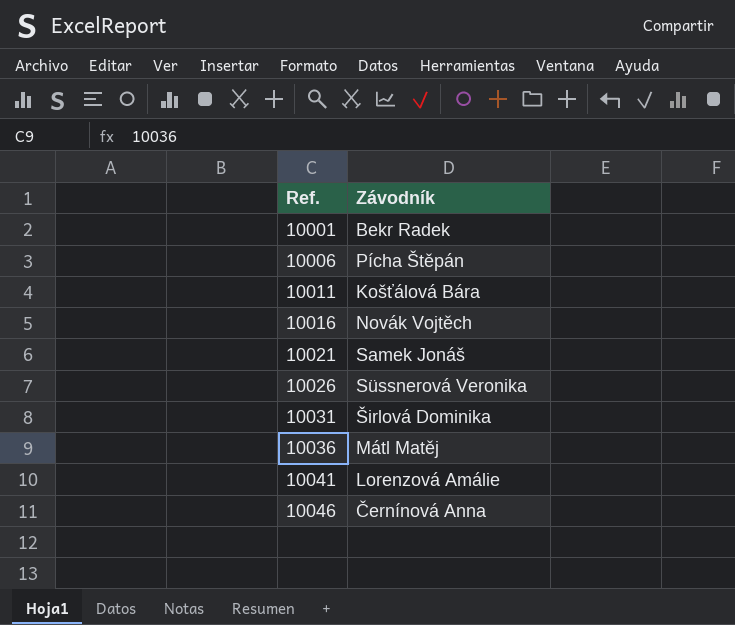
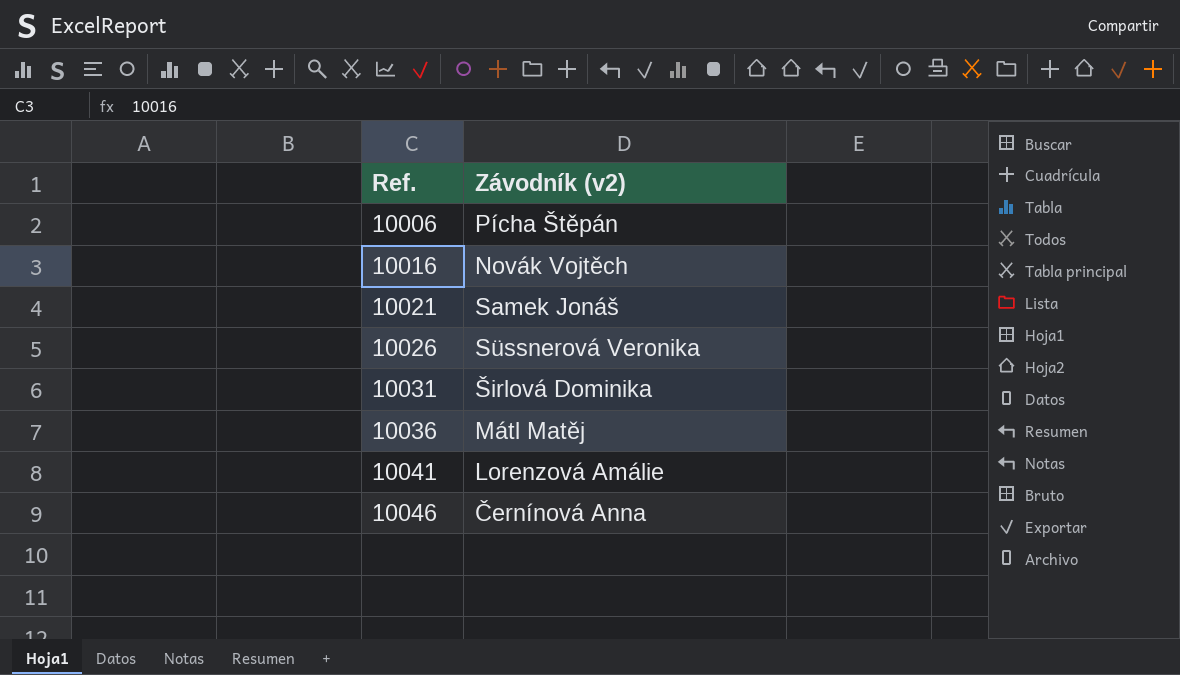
column name: Závodník -> Závodník (v2)
row 10001: Bekr Radek -> none
row 10011: Košťálová Bára -> none

